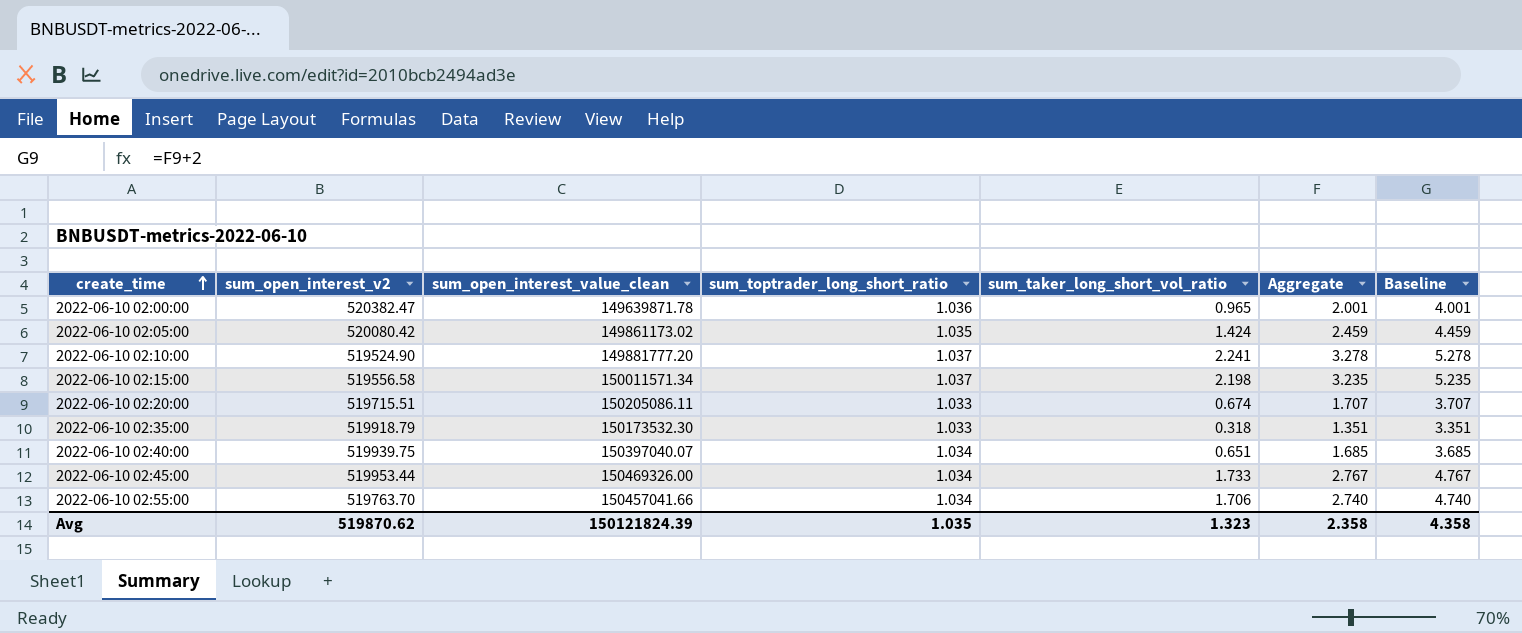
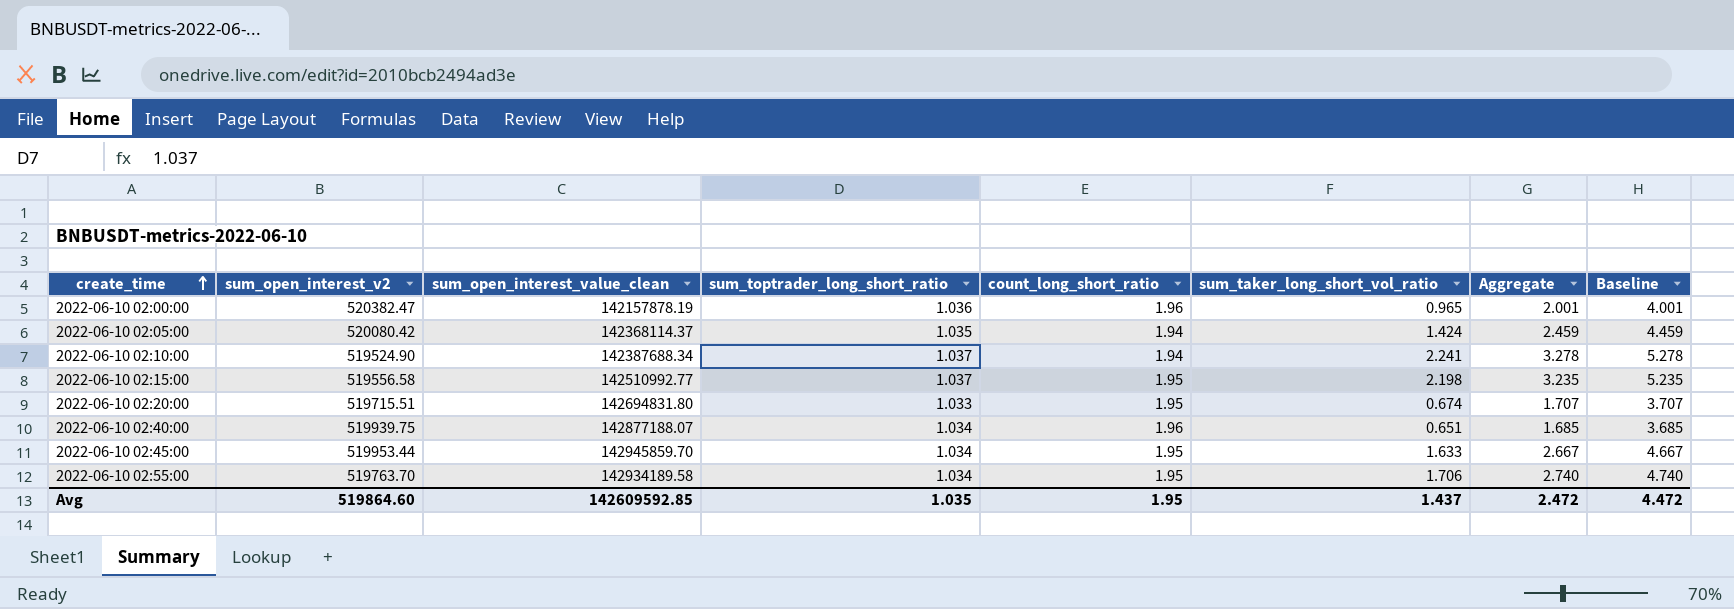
column count_long_short_ratio | position: none -> 5
row 2022-06-10 02:35:00: 519918.79 | 150173532.30 | 1.033 | 0.318 | 1.351 | 3.351 -> none
2022-06-10 02:00:00 | sum_open_interest_value_clean: 149639871.78 -> 142157878.19
2022-06-10 02:05:00 | sum_open_interest_value_clean: 149861173.02 -> 142368114.37
2022-06-10 02:10:00 | sum_open_interest_value_clean: 149881777.20 -> 142387688.34
2022-06-10 02:15:00 | sum_open_interest_value_clean: 150011571.34 -> 142510992.77
2022-06-10 02:20:00 | sum_open_interest_value_clean: 150205086.11 -> 142694831.80
2022-06-10 02:40:00 | sum_open_interest_value_clean: 150397040.07 -> 142877188.07
2022-06-10 02:45:00 | sum_open_interest_value_clean: 150469326.00 -> 142945859.70
2022-06-10 02:45:00 | sum_taker_long_short_vol_ratio: 1.733 -> 1.633
2022-06-10 02:45:00 | Aggregate: 2.767 -> 2.667
2022-06-10 02:45:00 | Baseline: 4.767 -> 4.667
2022-06-10 02:55:00 | sum_open_interest_value_clean: 150457041.66 -> 142934189.58
Avg | sum_open_interest_v2: 519870.62 -> 519864.60
Avg | sum_open_interest_value_clean: 150121824.39 -> 142609592.85
Avg | sum_taker_long_short_vol_ratio: 1.323 -> 1.437
Avg | Aggregate: 2.358 -> 2.472
Avg | Baseline: 4.358 -> 4.472

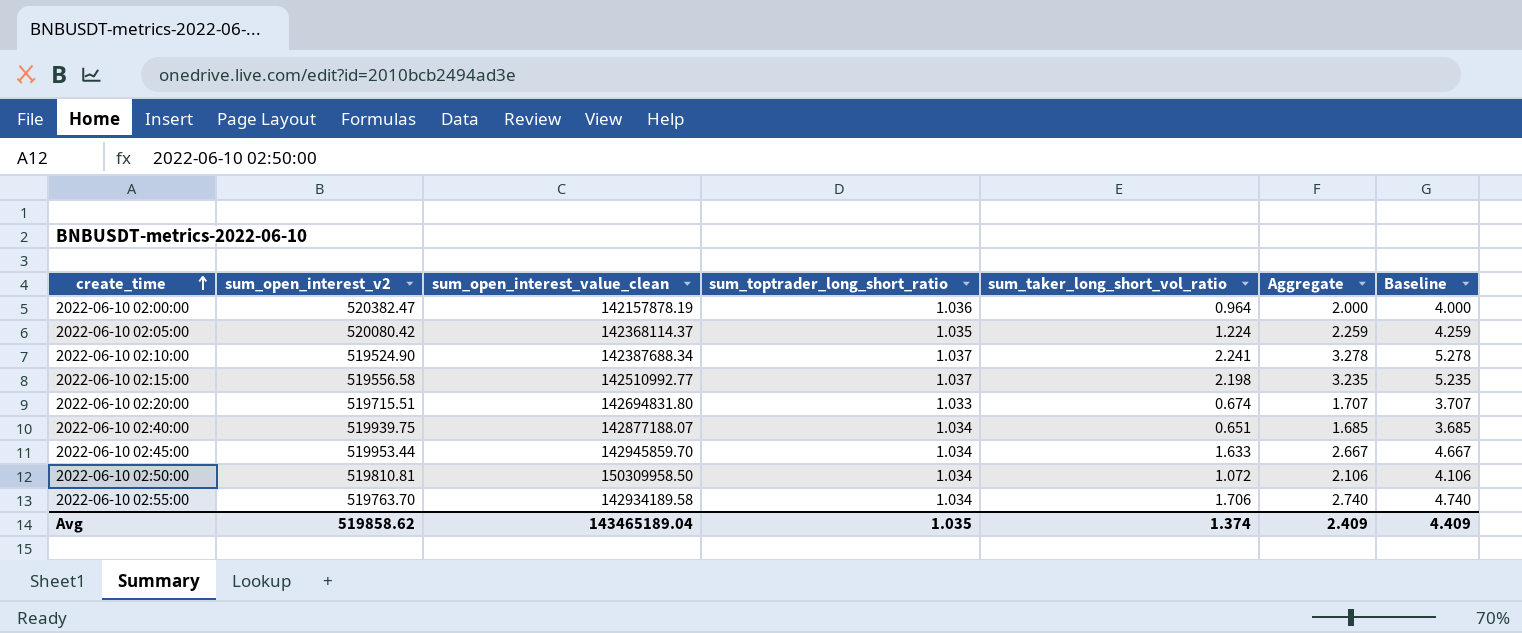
column count_long_short_ratio | position: 5 -> none
2022-06-10 02:00:00 | sum_taker_long_short_vol_ratio: 0.965 -> 0.964
2022-06-10 02:00:00 | Aggregate: 2.001 -> 2.000
2022-06-10 02:00:00 | Baseline: 4.001 -> 4.000
2022-06-10 02:05:00 | sum_taker_long_short_vol_ratio: 1.424 -> 1.224
2022-06-10 02:05:00 | Aggregate: 2.459 -> 2.259
2022-06-10 02:05:00 | Baseline: 4.459 -> 4.259
row 2022-06-10 02:50:00: none -> 519810.81 | 150309958.50 | 1.034 | 1.072 | 2.106 | 4.106
Avg | sum_open_interest_v2: 519864.60 -> 519858.62
Avg | sum_open_interest_value_clean: 142609592.85 -> 143465189.04
Avg | sum_taker_long_short_vol_ratio: 1.437 -> 1.374
Avg | Aggregate: 2.472 -> 2.409
Avg | Baseline: 4.472 -> 4.409

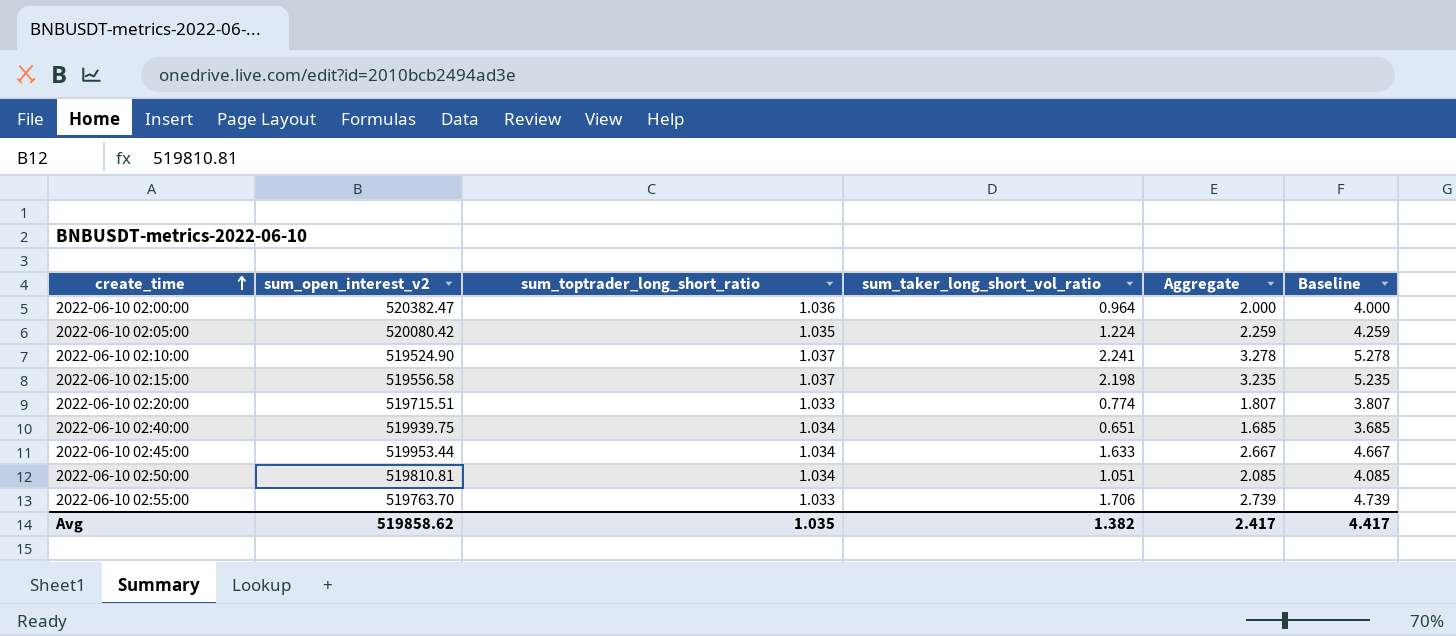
column sum_open_interest_value_clean | position: 3 -> none
2022-06-10 02:20:00 | sum_taker_long_short_vol_ratio: 0.674 -> 0.774
2022-06-10 02:20:00 | Aggregate: 1.707 -> 1.807
2022-06-10 02:20:00 | Baseline: 3.707 -> 3.807
2022-06-10 02:50:00 | sum_taker_long_short_vol_ratio: 1.072 -> 1.051
2022-06-10 02:50:00 | Aggregate: 2.106 -> 2.085
2022-06-10 02:50:00 | Baseline: 4.106 -> 4.085
2022-06-10 02:55:00 | sum_toptrader_long_short_ratio: 1.034 -> 1.033
2022-06-10 02:55:00 | Aggregate: 2.740 -> 2.739
2022-06-10 02:55:00 | Baseline: 4.740 -> 4.739
Avg | sum_taker_long_short_vol_ratio: 1.374 -> 1.382
Avg | Aggregate: 2.409 -> 2.417
Avg | Baseline: 4.409 -> 4.417

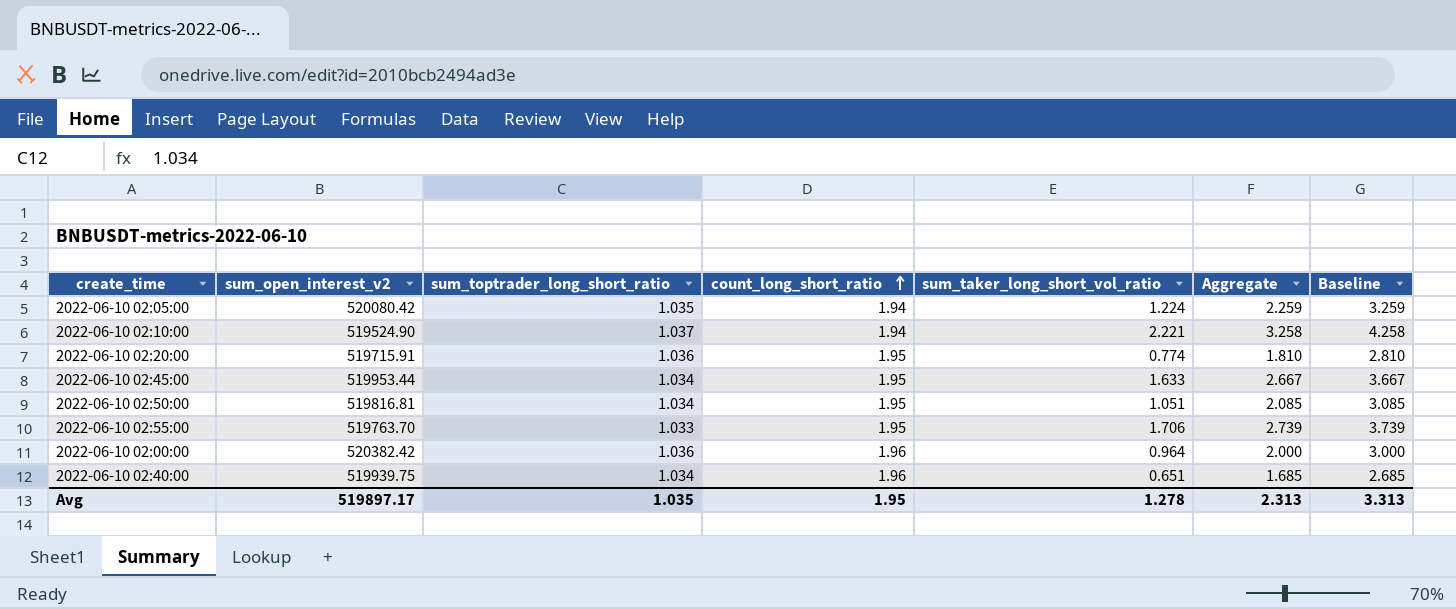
row order: create_time ascending -> count_long_short_ratio ascending
column count_long_short_ratio | position: none -> 4
column Baseline | formula: [Aggregate] + 2 -> [Aggregate] + 1
row 2022-06-10 02:15:00: 519556.58 | 1.037 | 2.198 | 3.235 | 5.235 -> none
2022-06-10 02:10:00 | sum_taker_long_short_vol_ratio: 2.241 -> 2.221
2022-06-10 02:10:00 | Aggregate: 3.278 -> 3.258
2022-06-10 02:20:00 | sum_open_interest_v2: 519715.51 -> 519715.91
2022-06-10 02:20:00 | sum_toptrader_long_short_ratio: 1.033 -> 1.036
2022-06-10 02:20:00 | Aggregate: 1.807 -> 1.810
2022-06-10 02:50:00 | sum_open_interest_v2: 519810.81 -> 519816.81
2022-06-10 02:00:00 | sum_open_interest_v2: 520382.47 -> 520382.42
Avg | sum_open_interest_v2: 519858.62 -> 519897.17
Avg | sum_taker_long_short_vol_ratio: 1.382 -> 1.278
Avg | Aggregate: 2.417 -> 2.313
Avg | Baseline: 4.417 -> 3.313

